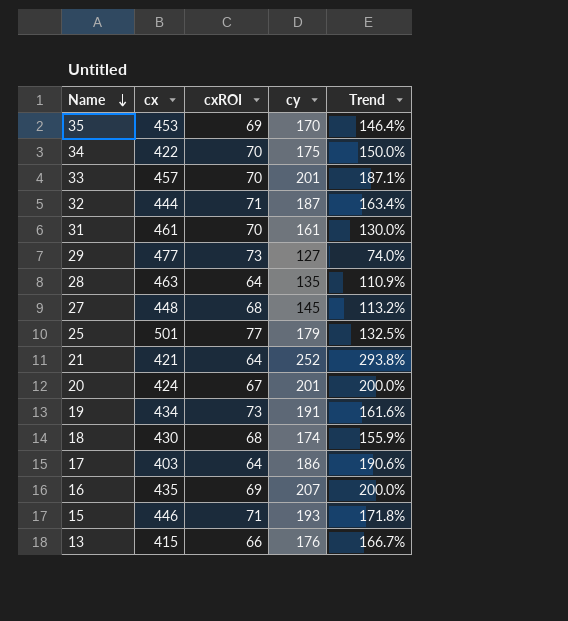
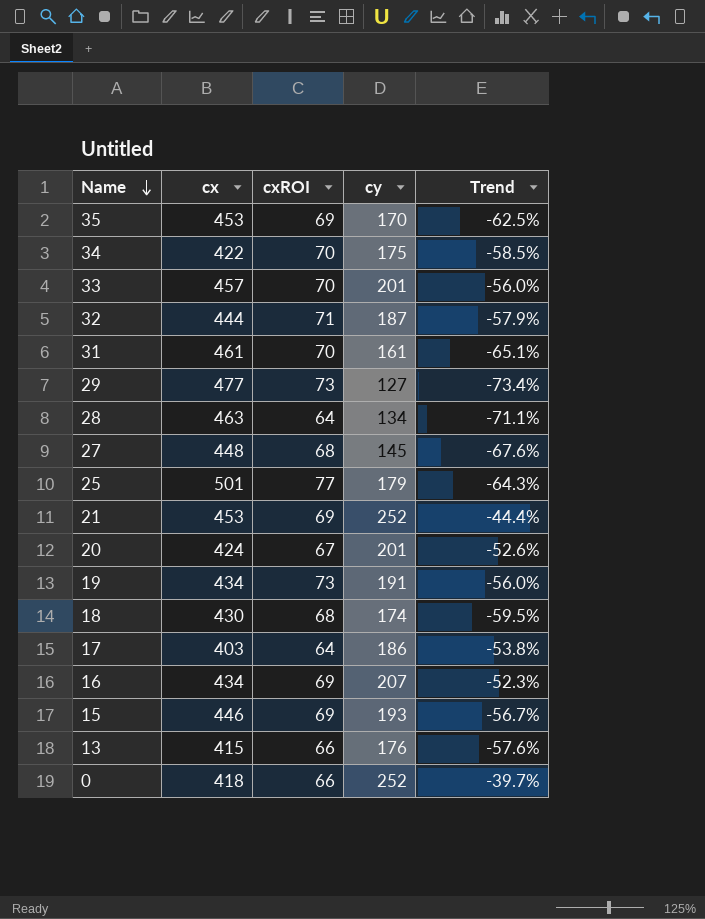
column Trend | formula: ([cy] - [cxROI]) / [cxROI] -> ([cy] - [cx]) / [cx]
28 | cy: 135 -> 134
21 | cx: 421 -> 453
21 | cxROI: 64 -> 69
16 | cx: 435 -> 434
15 | cxROI: 71 -> 69
row 0: none -> 418 | 66 | 252 | -39.7%

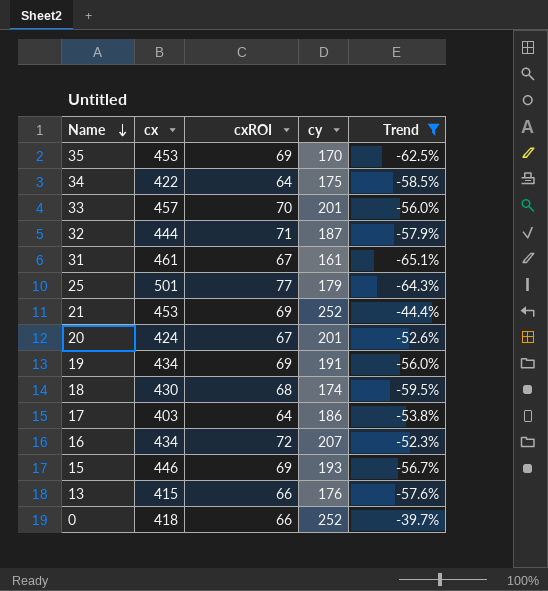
filter: none -> Trend >= -65.1%
34 | cxROI: 70 -> 64
31 | cxROI: 70 -> 67
19 | cxROI: 73 -> 69
16 | cxROI: 69 -> 72

